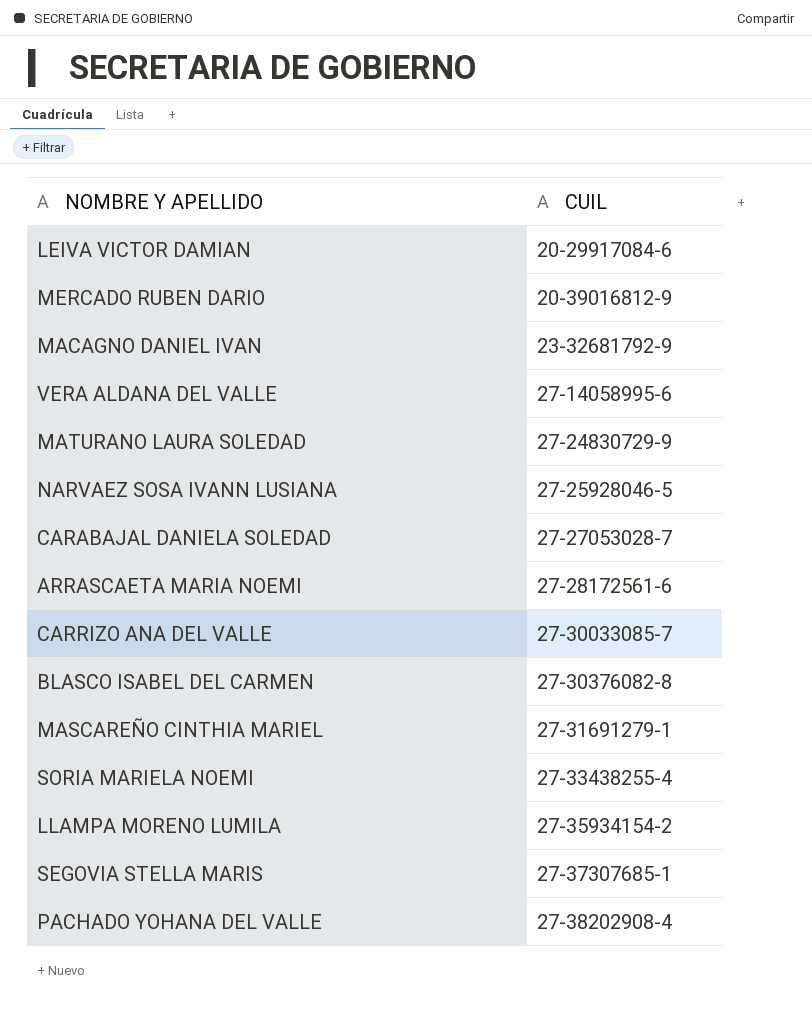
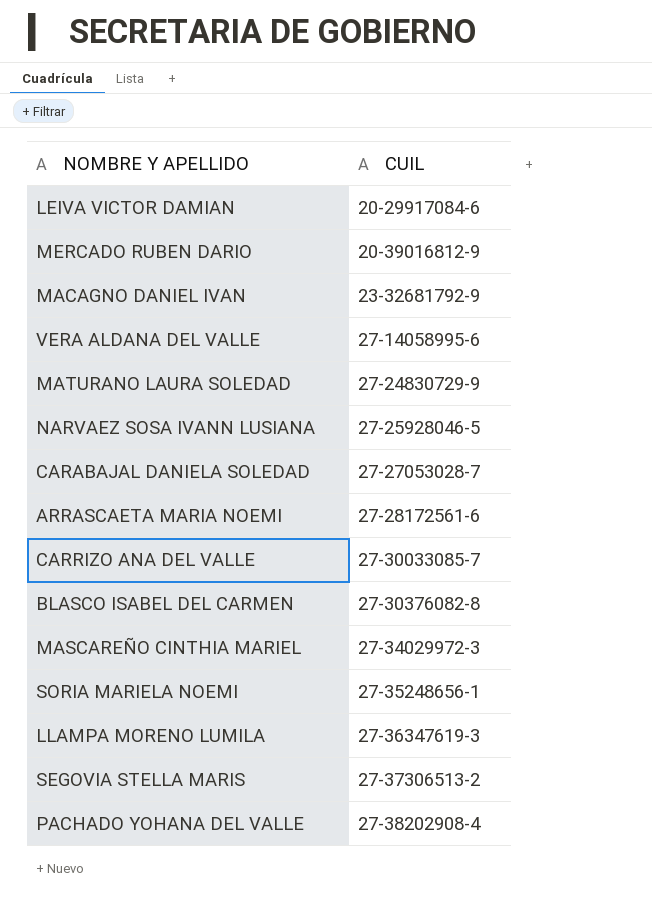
MASCAREÑO CINTHIA MARIEL | CUIL: 27-31691279-1 -> 27-34029972-3
SORIA MARIELA NOEMI | CUIL: 27-33438255-4 -> 27-35248656-1
LLAMPA MORENO LUMILA | CUIL: 27-35934154-2 -> 27-36347619-3
SEGOVIA STELLA MARIS | CUIL: 27-37307685-1 -> 27-37306513-2

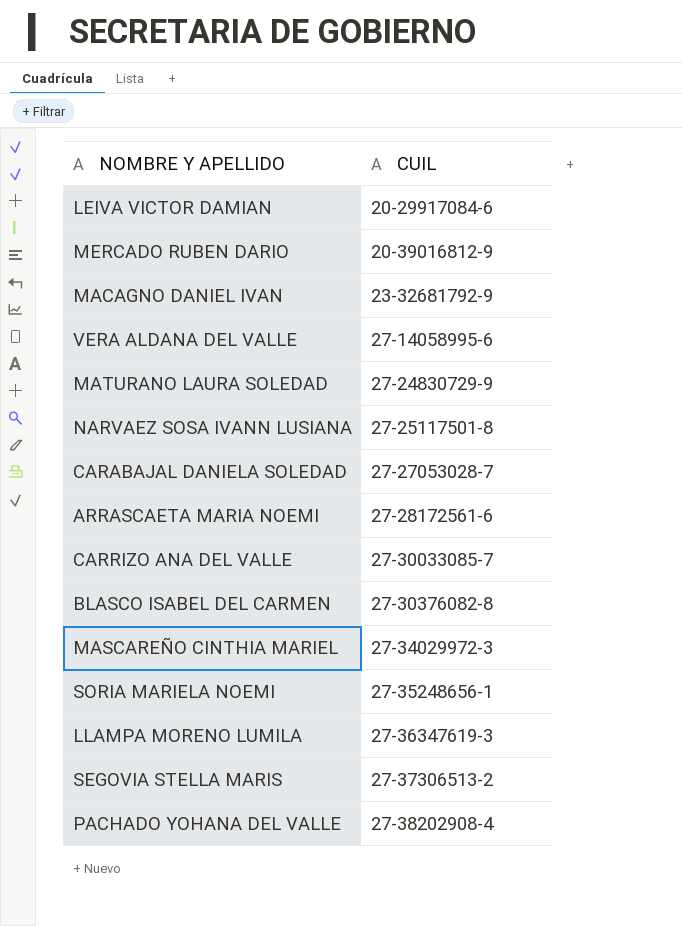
NARVAEZ SOSA IVANN LUSIANA | CUIL: 27-25928046-5 -> 27-25117501-8

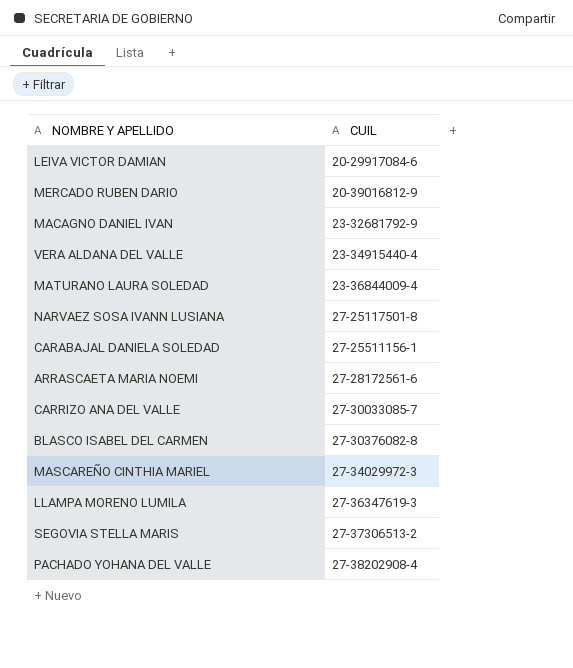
row SORIA MARIELA NOEMI: 27-35248656-1 -> none
VERA ALDANA DEL VALLE | CUIL: 27-14058995-6 -> 23-34915440-4
MATURANO LAURA SOLEDAD | CUIL: 27-24830729-9 -> 23-36844009-4
CARABAJAL DANIELA SOLEDAD | CUIL: 27-27053028-7 -> 27-25511156-1

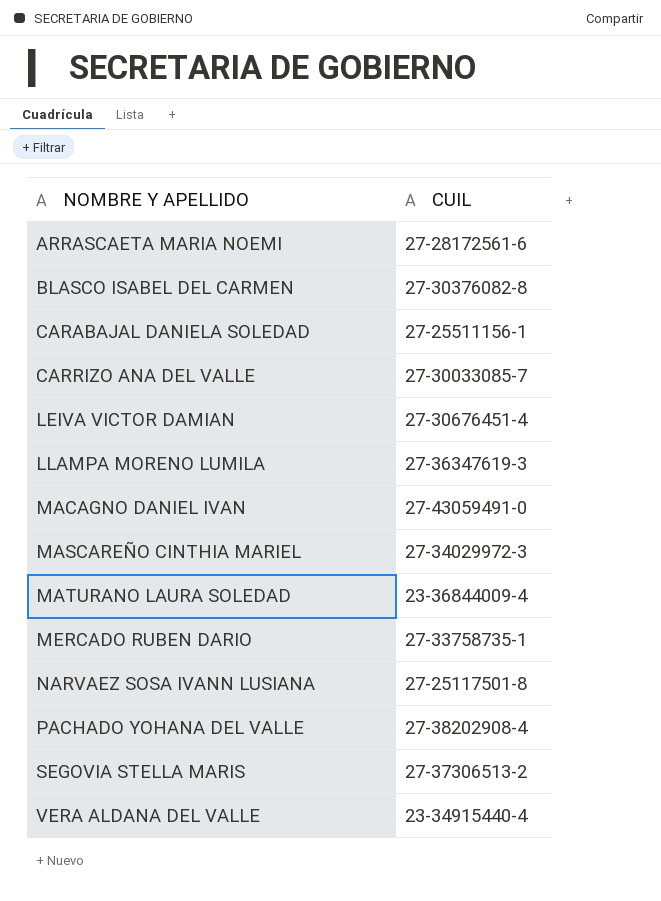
row order: CUIL ascending -> NOMBRE Y APELLIDO ascending
LEIVA VICTOR DAMIAN | CUIL: 20-29917084-6 -> 27-30676451-4
MACAGNO DANIEL IVAN | CUIL: 23-32681792-9 -> 27-43059491-0
MERCADO RUBEN DARIO | CUIL: 20-39016812-9 -> 27-33758735-1

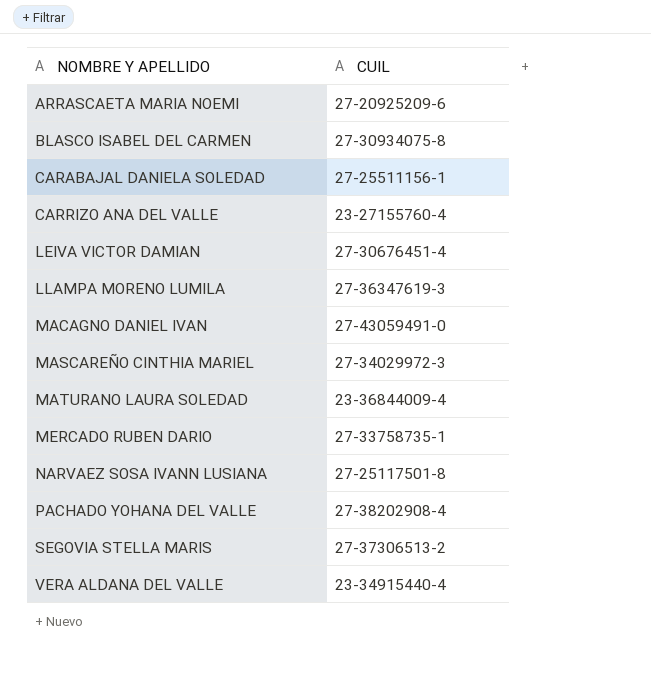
ARRASCAETA MARIA NOEMI | CUIL: 27-28172561-6 -> 27-20925209-6
BLASCO ISABEL DEL CARMEN | CUIL: 27-30376082-8 -> 27-30934075-8
CARRIZO ANA DEL VALLE | CUIL: 27-30033085-7 -> 23-27155760-4

